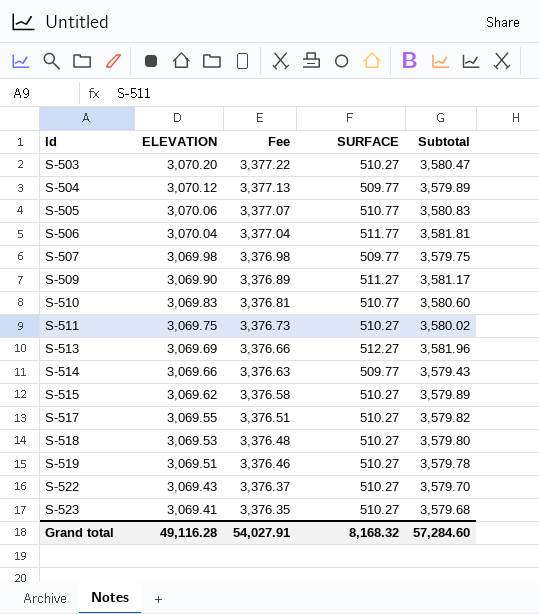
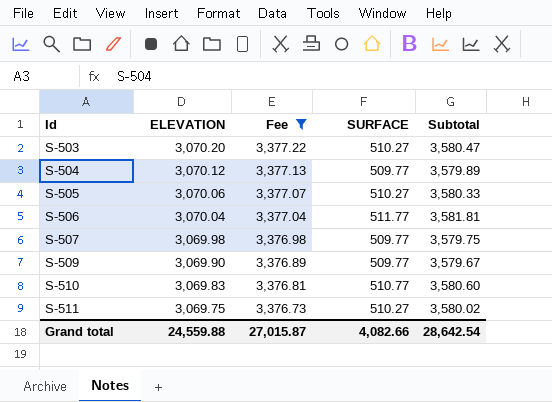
filter: none -> Fee >= 3,376.73
S-505 | SURFACE: 510.77 -> 510.27
S-505 | Subtotal: 3,580.83 -> 3,580.33
S-509 | SURFACE: 511.27 -> 509.77
S-509 | Subtotal: 3,581.17 -> 3,579.67
Grand total | ELEVATION: 49,116.28 -> 24,559.88
Grand total | Fee: 54,027.91 -> 27,015.87
Grand total | SURFACE: 8,168.32 -> 4,082.66
Grand total | Subtotal: 57,284.60 -> 28,642.54

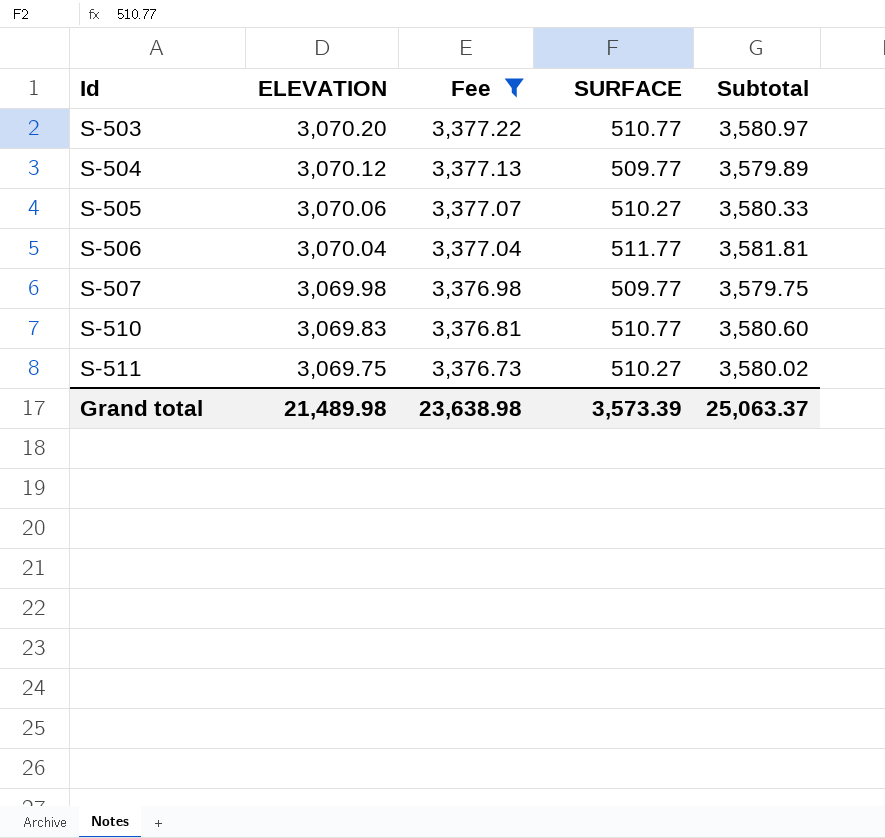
row S-509: 3,069.90 | 3,376.89 | 509.77 | 3,579.67 -> none
S-503 | SURFACE: 510.27 -> 510.77
S-503 | Subtotal: 3,580.47 -> 3,580.97
Grand total | ELEVATION: 24,559.88 -> 21,489.98
Grand total | Fee: 27,015.87 -> 23,638.98
Grand total | SURFACE: 4,082.66 -> 3,573.39
Grand total | Subtotal: 28,642.54 -> 25,063.37

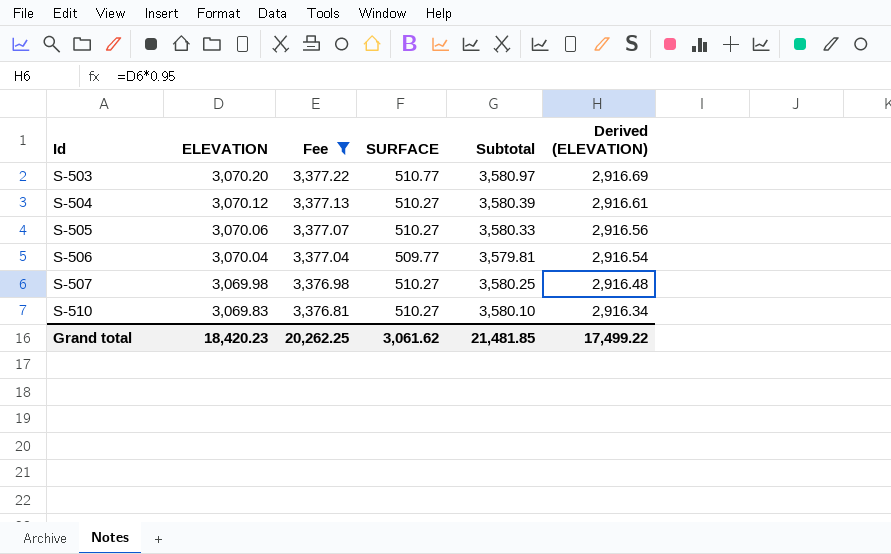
column Derived (ELEVATION) | formula: none -> [ELEVATION] * 0.95
row S-511: 3,069.75 | 3,376.73 | 510.27 | 3,580.02 -> none
S-504 | SURFACE: 509.77 -> 510.27
S-504 | Subtotal: 3,579.89 -> 3,580.39
S-506 | SURFACE: 511.77 -> 509.77
S-506 | Subtotal: 3,581.81 -> 3,579.81
S-507 | SURFACE: 509.77 -> 510.27
S-507 | Subtotal: 3,579.75 -> 3,580.25
S-510 | SURFACE: 510.77 -> 510.27
S-510 | Subtotal: 3,580.60 -> 3,580.10
Grand total | ELEVATION: 21,489.98 -> 18,420.23
Grand total | Fee: 23,638.98 -> 20,262.25
Grand total | SURFACE: 3,573.39 -> 3,061.62
Grand total | Subtotal: 25,063.37 -> 21,481.85

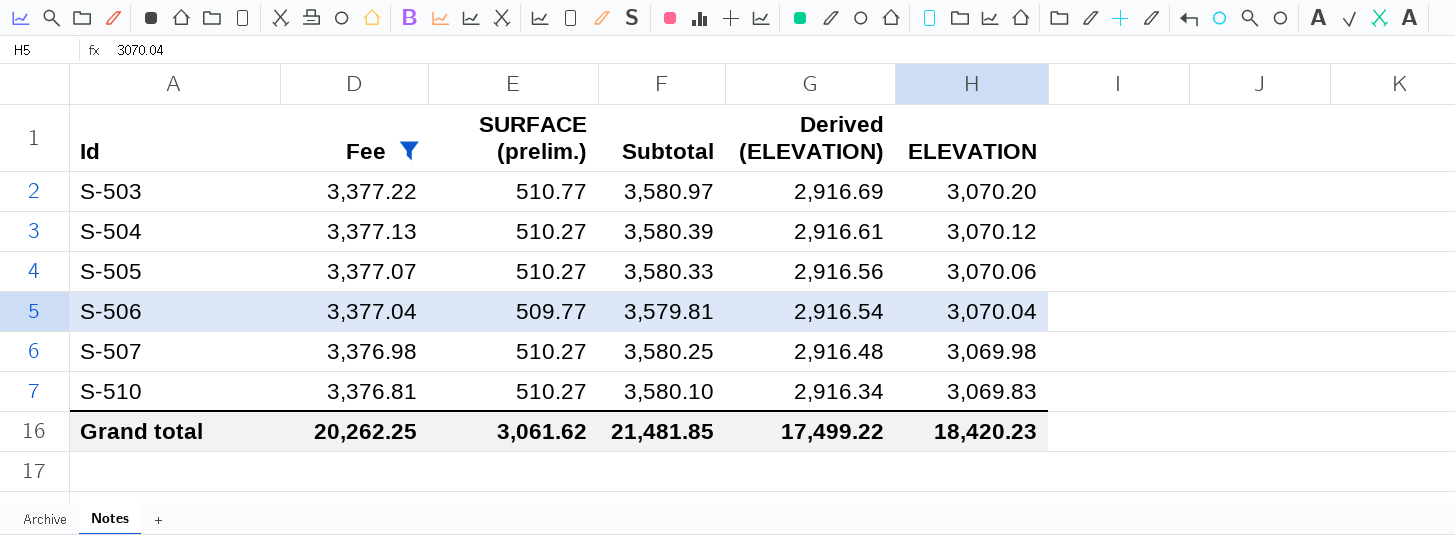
column name: SURFACE -> SURFACE (prelim.)
column ELEVATION | position: 2 -> 6

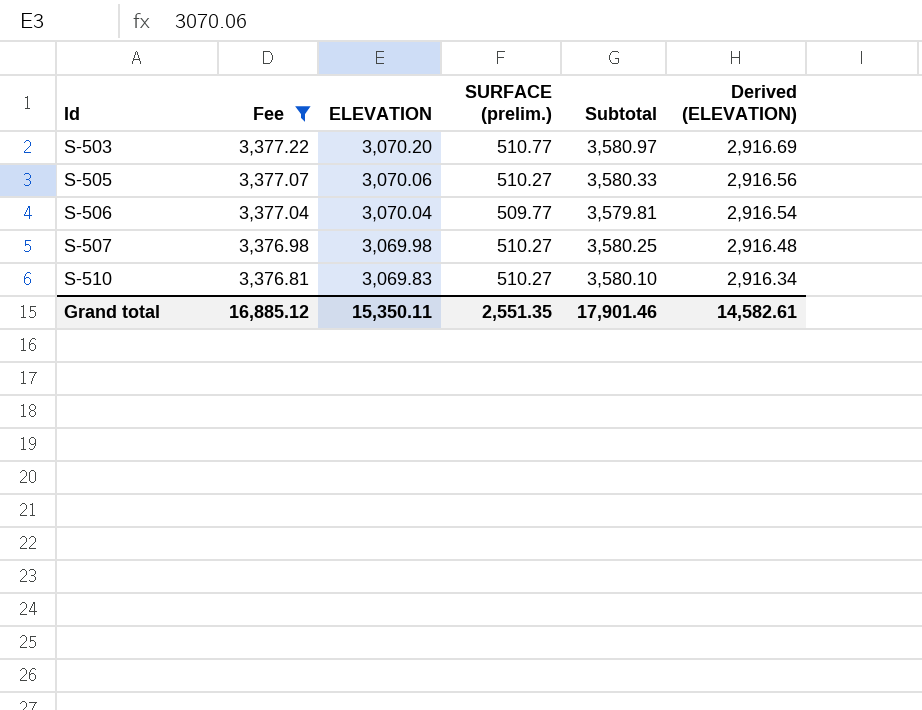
column ELEVATION | position: 6 -> 3
row S-504: 3,377.13 | 510.27 | 3,580.39 | 2,916.61 | 3,070.12 -> none
Grand total | Fee: 20,262.25 -> 16,885.12
Grand total | ELEVATION: 18,420.23 -> 15,350.11
Grand total | SURFACE (prelim.): 3,061.62 -> 2,551.35
Grand total | Subtotal: 21,481.85 -> 17,901.46
Grand total | Derived (ELEVATION): 17,499.22 -> 14,582.61

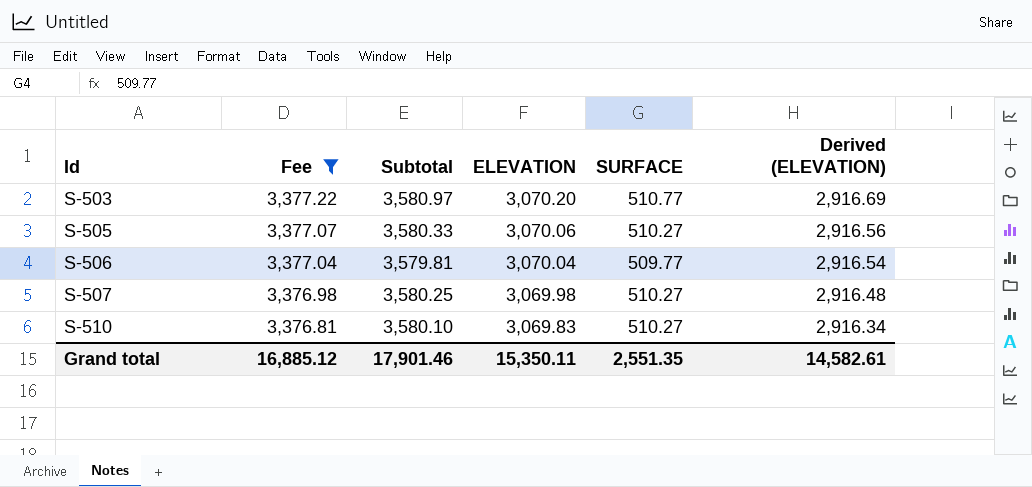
column Subtotal | position: 5 -> 3
column name: SURFACE (prelim.) -> SURFACE

